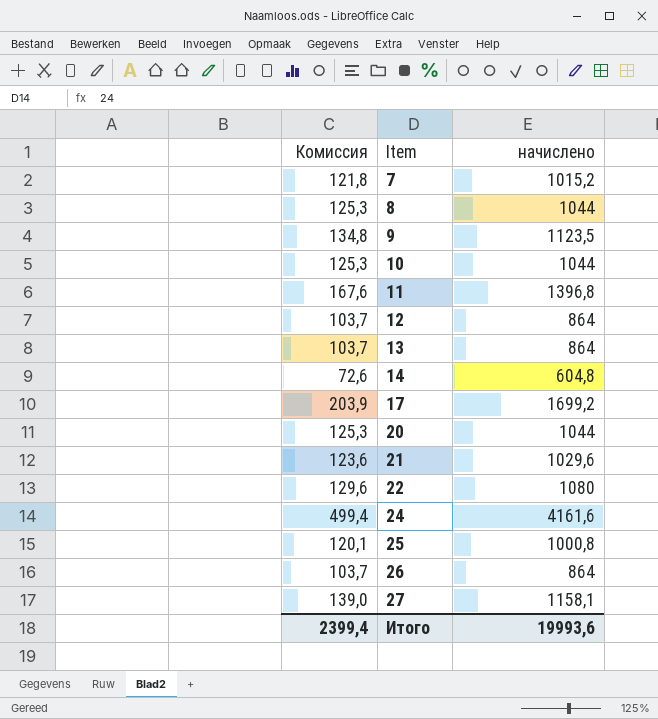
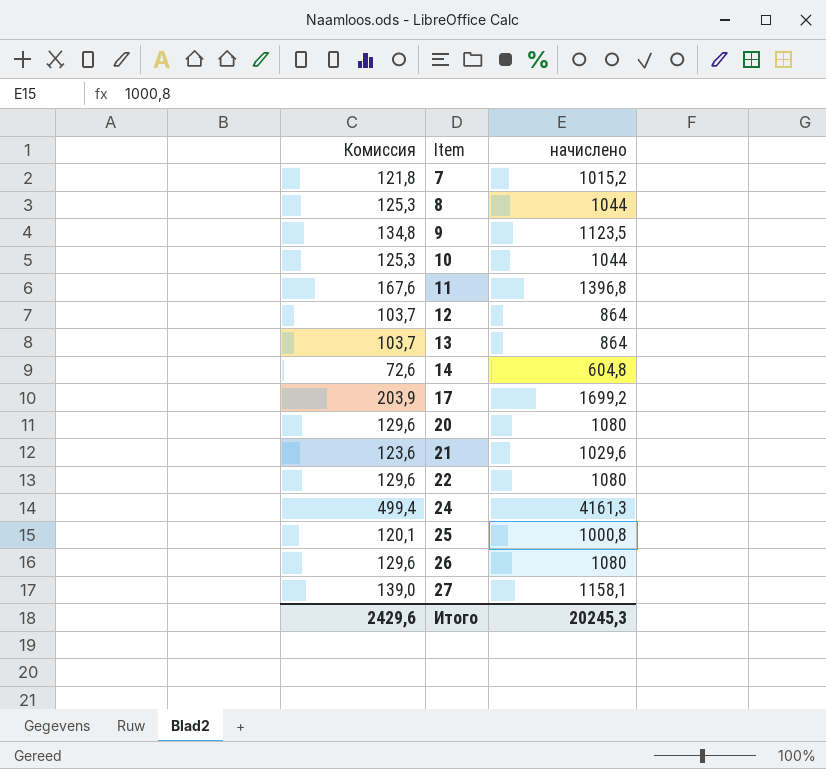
20 | Комиссия: 125,3 -> 129,6
20 | начислено: 1044 -> 1080
24 | начислено: 4161,6 -> 4161,3
26 | Комиссия: 103,7 -> 129,6
26 | начислено: 864 -> 1080
Итого | Комиссия: 2399,4 -> 2429,6
Итого | начислено: 19993,6 -> 20245,3

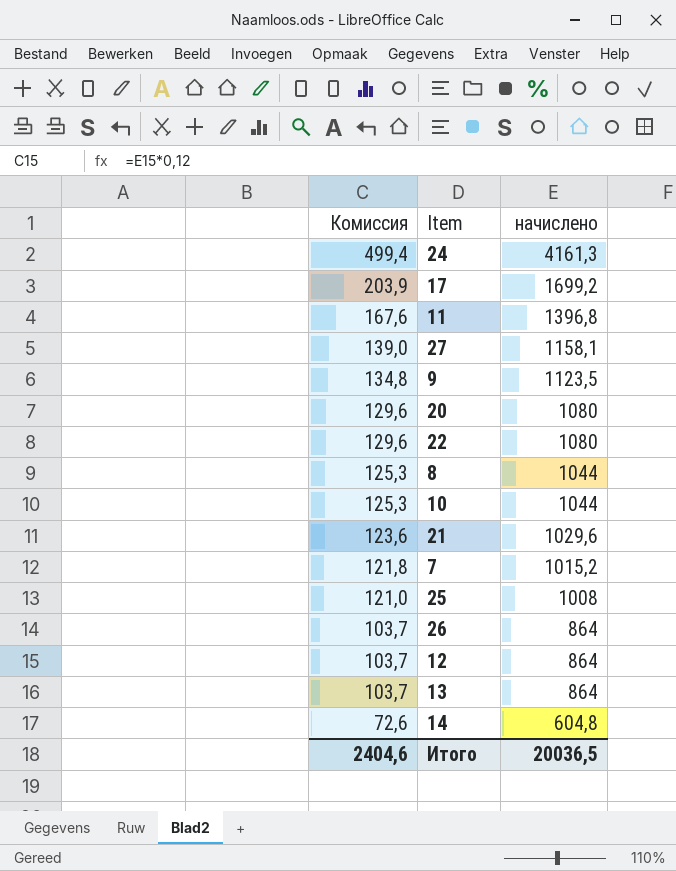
row order: Item ascending -> Комиссия descending
25 | Комиссия: 120,1 -> 121,0
25 | начислено: 1000,8 -> 1008
26 | Комиссия: 129,6 -> 103,7
26 | начислено: 1080 -> 864
Итого | Комиссия: 2429,6 -> 2404,6
Итого | начислено: 20245,3 -> 20036,5

